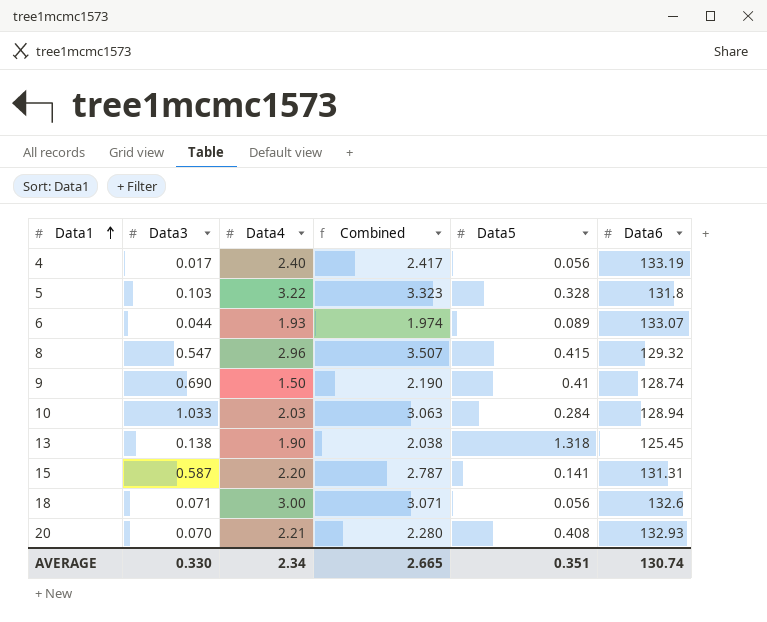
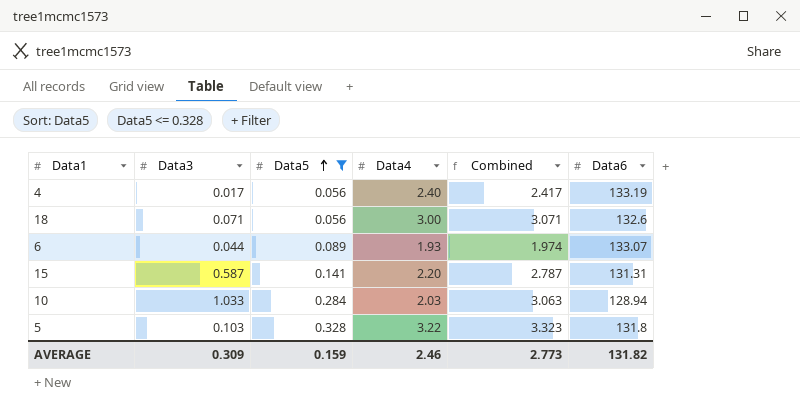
filter: none -> Data5 <= 0.328
row order: Data1 ascending -> Data5 ascending
column Data5 | position: 5 -> 3
AVERAGE | Data3: 0.330 -> 0.309
AVERAGE | Data5: 0.351 -> 0.159
AVERAGE | Data4: 2.34 -> 2.46
AVERAGE | Combined: 2.665 -> 2.773
AVERAGE | Data6: 130.74 -> 131.82

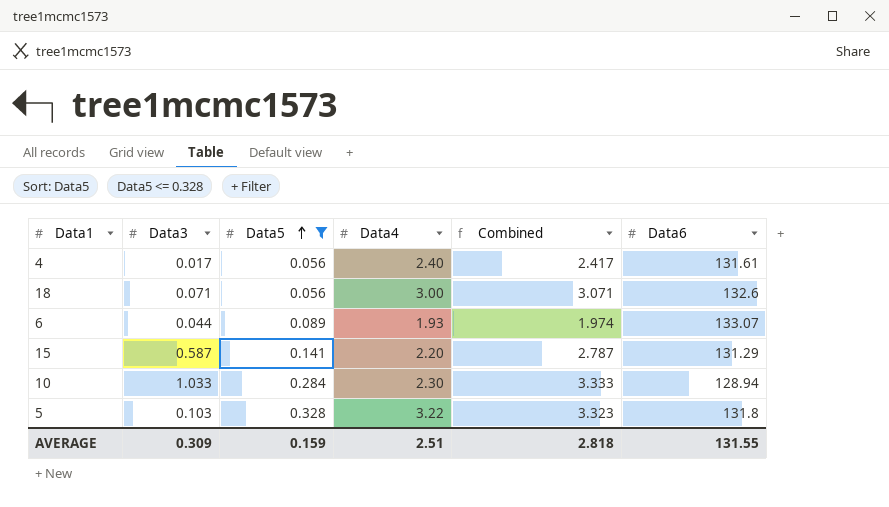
4 | Data6: 133.19 -> 131.61
15 | Data6: 131.31 -> 131.29
10 | Data4: 2.03 -> 2.30
10 | Combined: 3.063 -> 3.333
AVERAGE | Data4: 2.46 -> 2.51
AVERAGE | Combined: 2.773 -> 2.818
AVERAGE | Data6: 131.82 -> 131.55

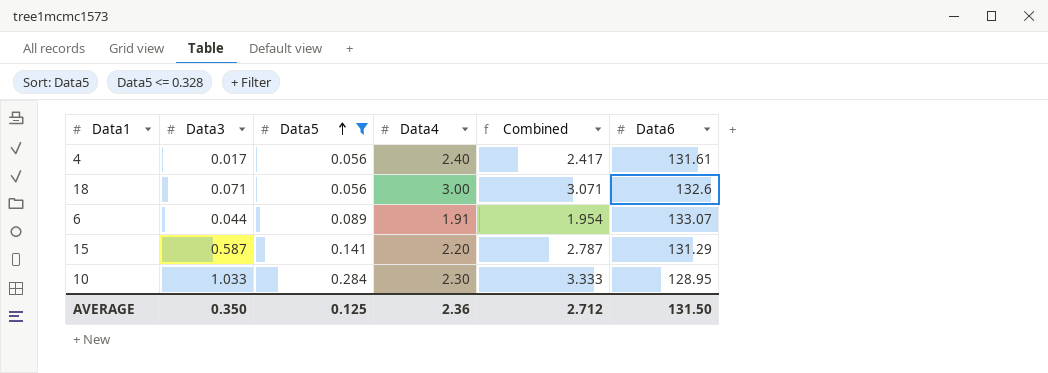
row 5: 0.103 | 0.328 | 3.22 | 3.323 | 131.8 -> none
6 | Data4: 1.93 -> 1.91
6 | Combined: 1.974 -> 1.954
10 | Data6: 128.94 -> 128.95
AVERAGE | Data3: 0.309 -> 0.350
AVERAGE | Data5: 0.159 -> 0.125
AVERAGE | Data4: 2.51 -> 2.36
AVERAGE | Combined: 2.818 -> 2.712
AVERAGE | Data6: 131.55 -> 131.50

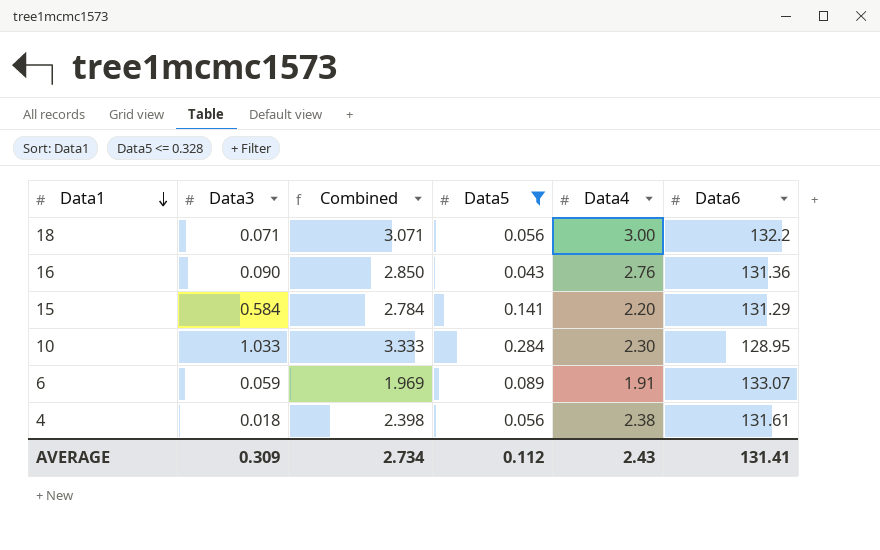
row order: Data5 ascending -> Data1 descending
column Combined | position: 5 -> 3
18 | Data6: 132.6 -> 132.2
row 16: none -> 0.090 | 2.850 | 0.043 | 2.76 | 131.36
15 | Data3: 0.587 -> 0.584
15 | Combined: 2.787 -> 2.784
6 | Data3: 0.044 -> 0.059
6 | Combined: 1.954 -> 1.969
4 | Data3: 0.017 -> 0.018
4 | Combined: 2.417 -> 2.398
4 | Data4: 2.40 -> 2.38
AVERAGE | Data3: 0.350 -> 0.309
AVERAGE | Combined: 2.712 -> 2.734
AVERAGE | Data5: 0.125 -> 0.112
AVERAGE | Data4: 2.36 -> 2.43
AVERAGE | Data6: 131.50 -> 131.41

